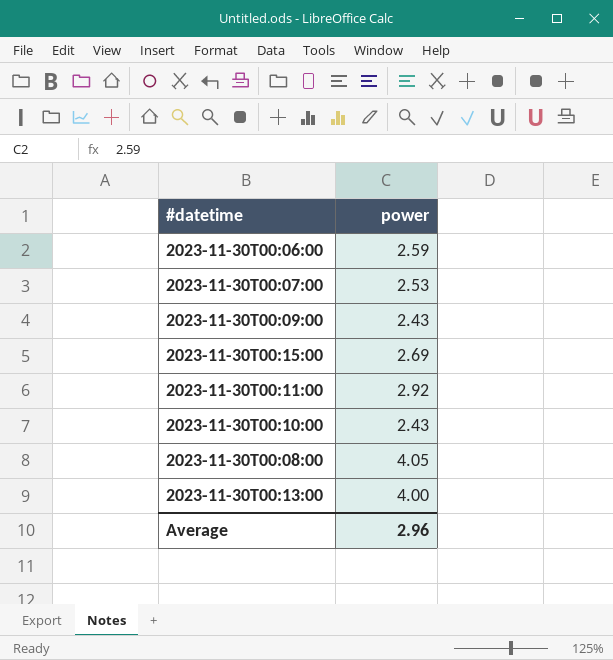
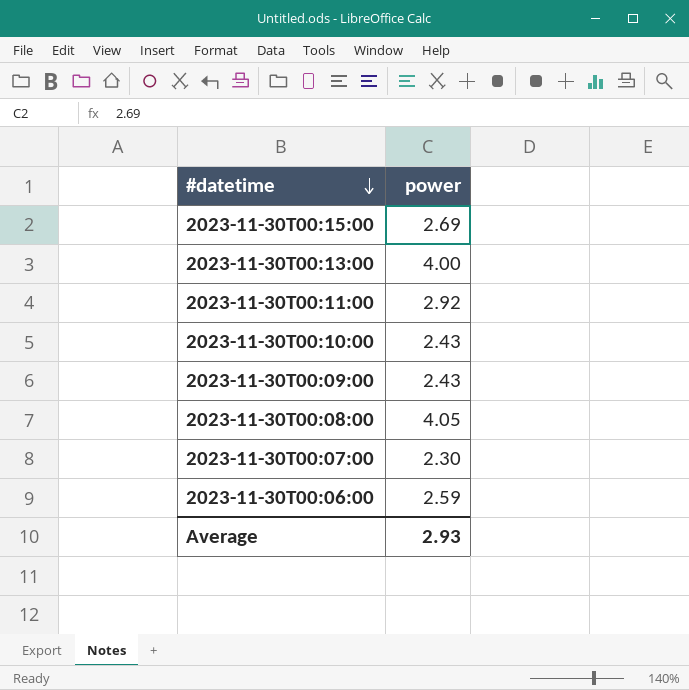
row order: none -> #datetime descending
2023-11-30T00:07:00 | power: 2.53 -> 2.30
Average | power: 2.96 -> 2.93

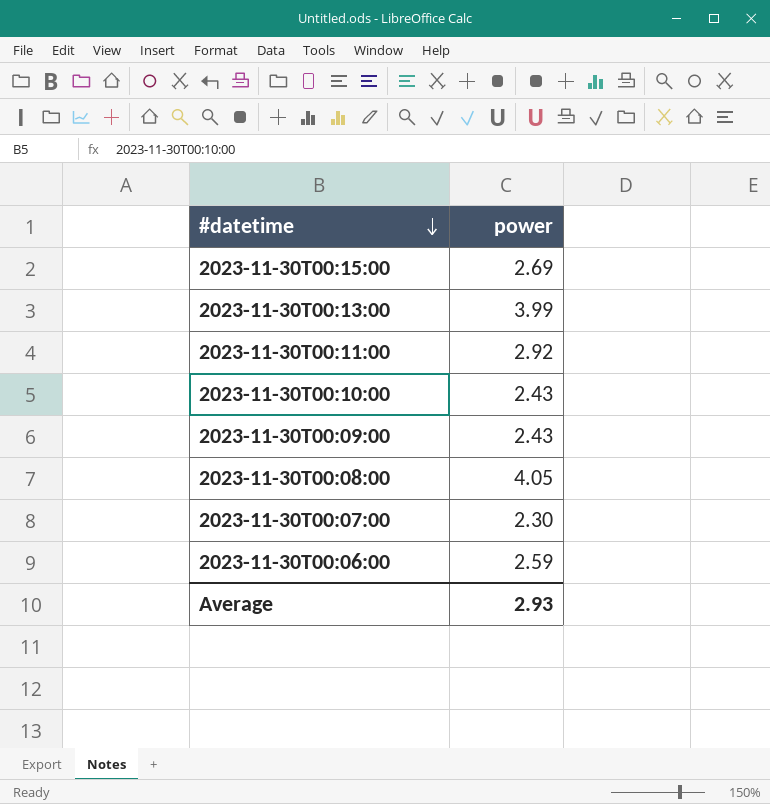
2023-11-30T00:13:00 | power: 4.00 -> 3.99

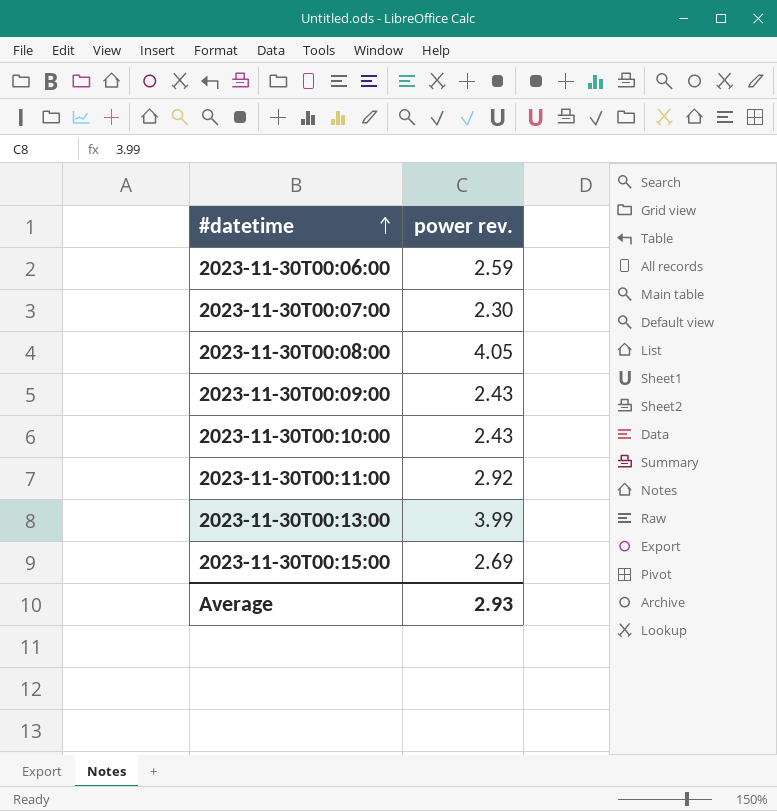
row order: #datetime descending -> #datetime ascending
column name: power -> power rev.

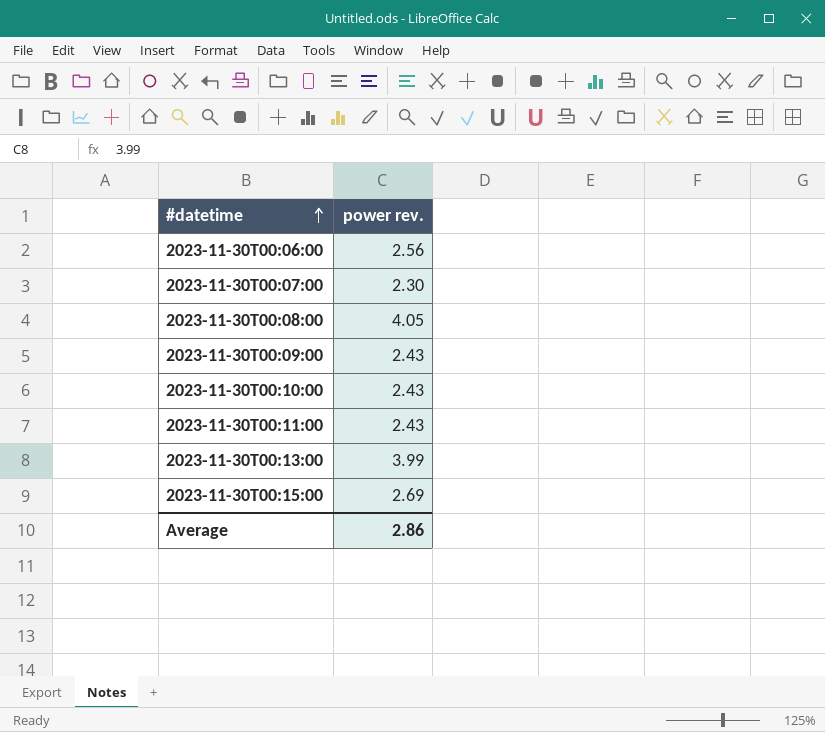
2023-11-30T00:06:00 | power rev.: 2.59 -> 2.56
2023-11-30T00:11:00 | power rev.: 2.92 -> 2.43
Average | power rev.: 2.93 -> 2.86

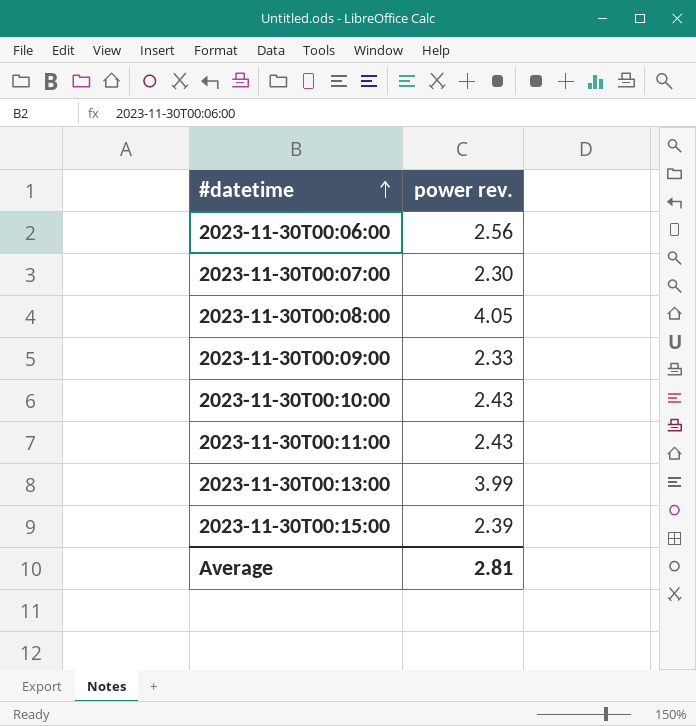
2023-11-30T00:09:00 | power rev.: 2.43 -> 2.33
2023-11-30T00:15:00 | power rev.: 2.69 -> 2.39
Average | power rev.: 2.86 -> 2.81

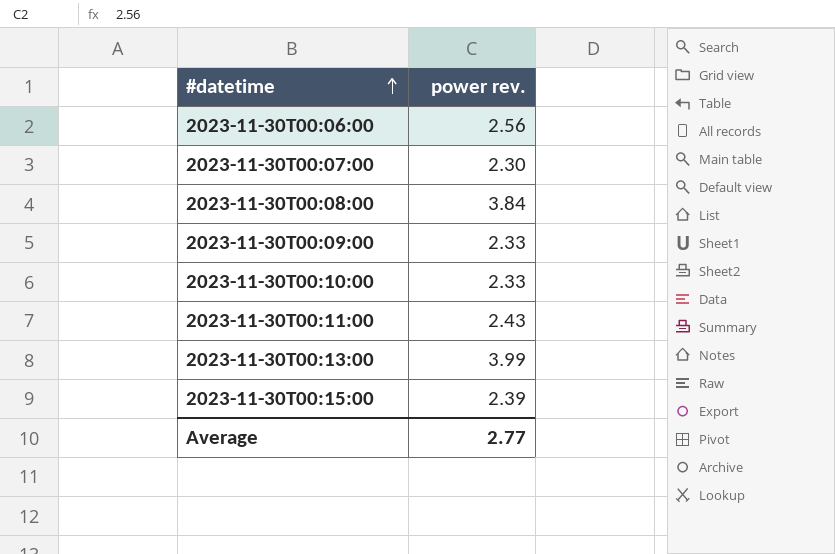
2023-11-30T00:08:00 | power rev.: 4.05 -> 3.84
2023-11-30T00:10:00 | power rev.: 2.43 -> 2.33
Average | power rev.: 2.81 -> 2.77

